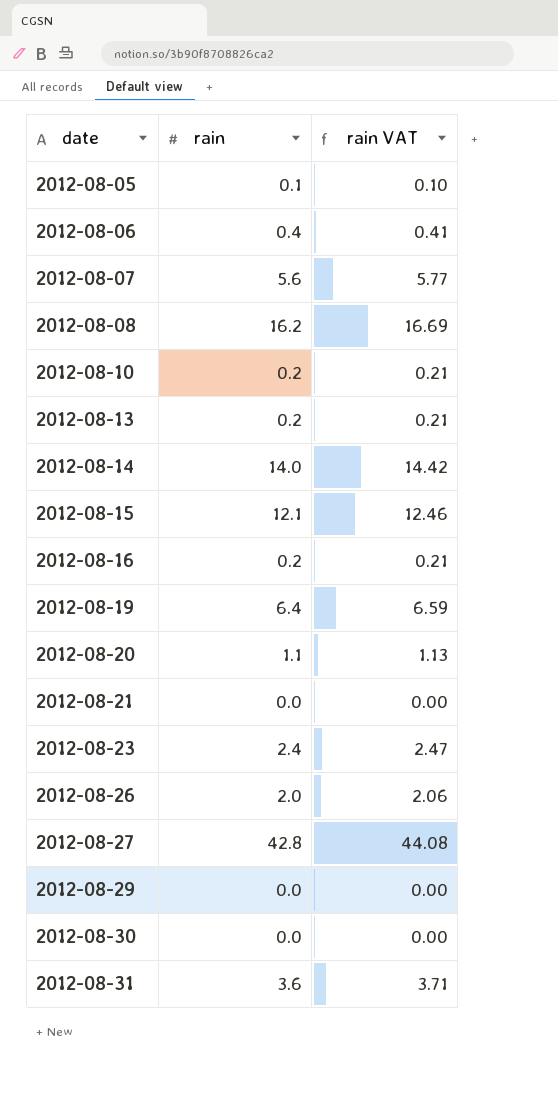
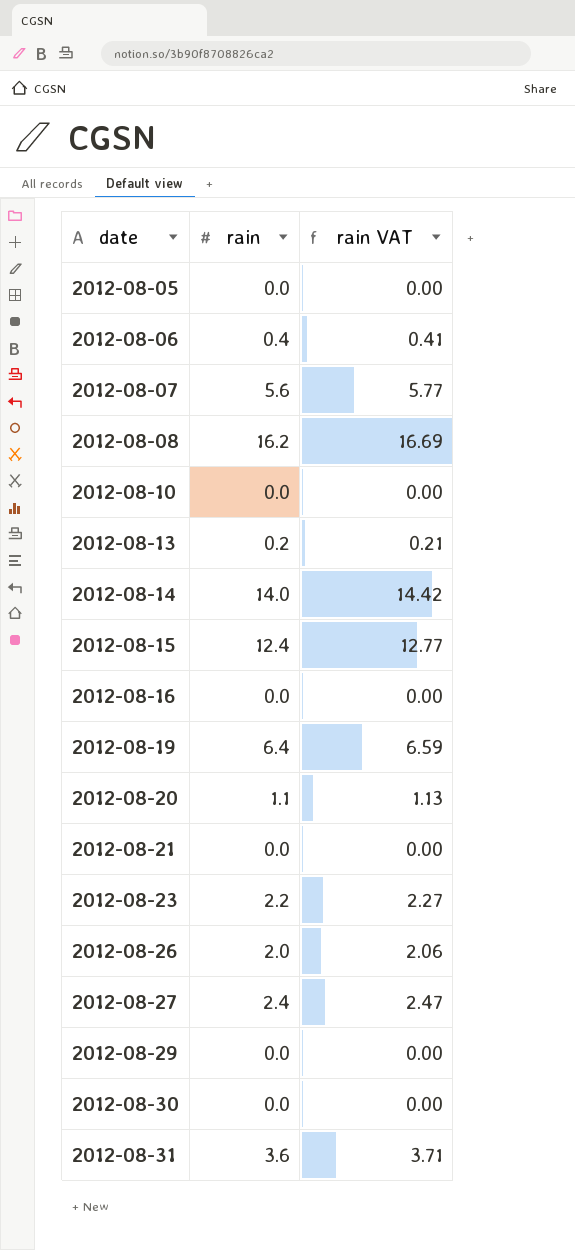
2012-08-05 | rain: 0.1 -> 0.0
2012-08-05 | rain VAT: 0.10 -> 0.00
2012-08-10 | rain: 0.2 -> 0.0
2012-08-10 | rain VAT: 0.21 -> 0.00
2012-08-15 | rain: 12.1 -> 12.4
2012-08-15 | rain VAT: 12.46 -> 12.77
2012-08-16 | rain: 0.2 -> 0.0
2012-08-16 | rain VAT: 0.21 -> 0.00
2012-08-23 | rain: 2.4 -> 2.2
2012-08-23 | rain VAT: 2.47 -> 2.27
2012-08-27 | rain: 42.8 -> 2.4
2012-08-27 | rain VAT: 44.08 -> 2.47

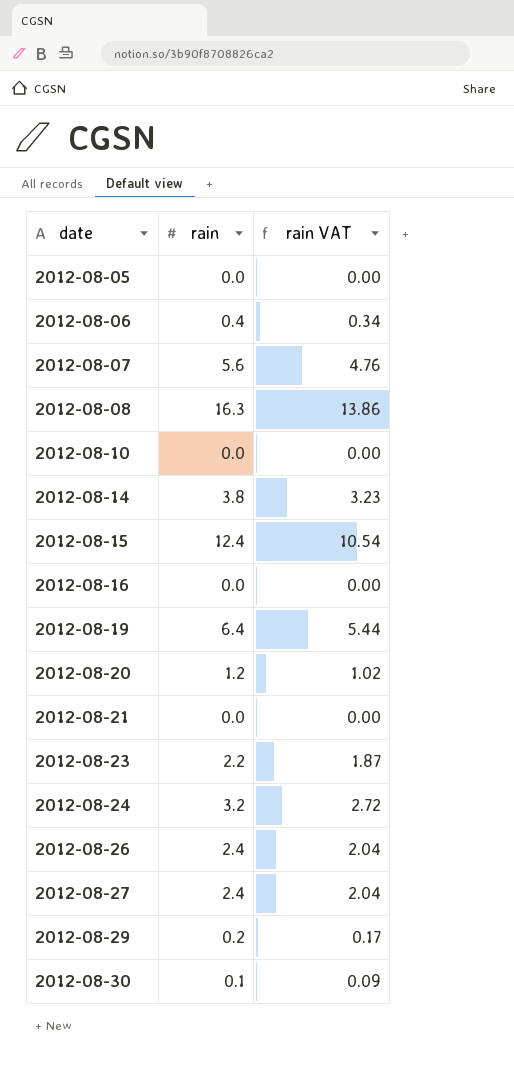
column rain VAT | formula: [rain] * 1.03 -> [rain] * 0.85
row 2012-08-13: 0.2 | 0.21 -> none
row 2012-08-31: 3.6 | 3.71 -> none
2012-08-08 | rain: 16.2 -> 16.3
2012-08-14 | rain: 14.0 -> 3.8
2012-08-20 | rain: 1.1 -> 1.2
row 2012-08-24: none -> 3.2 | 2.72
2012-08-26 | rain: 2.0 -> 2.4
2012-08-29 | rain: 0.0 -> 0.2
2012-08-30 | rain: 0.0 -> 0.1

